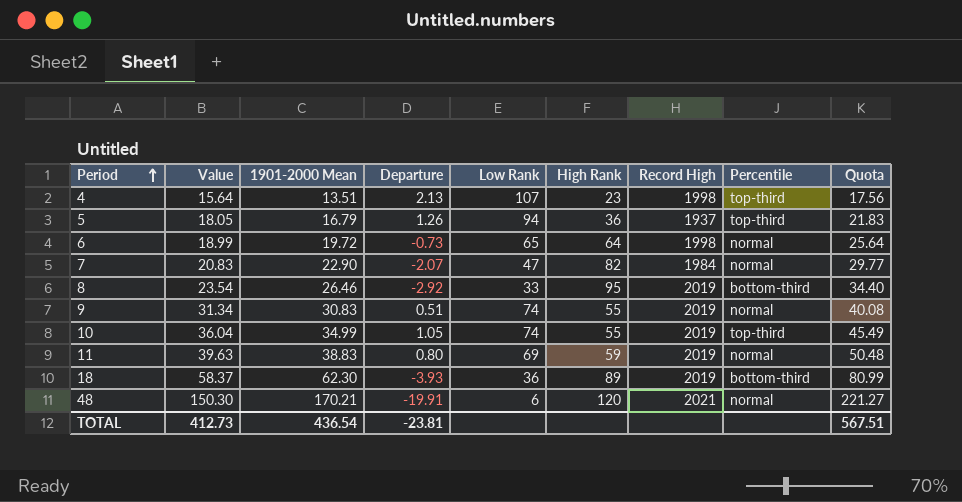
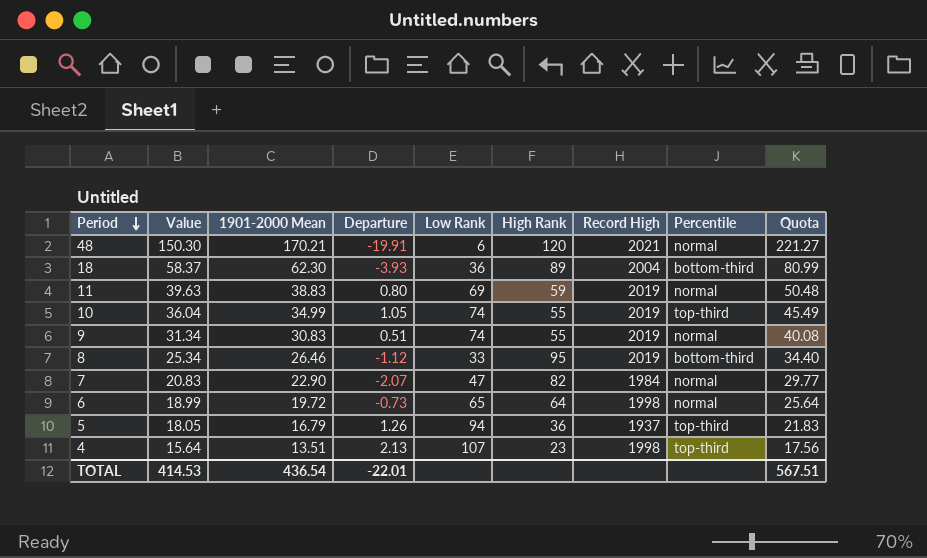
row order: Period ascending -> Period descending
18 | Record High: 2019 -> 2004
8 | Value: 23.54 -> 25.34
8 | Departure: -2.92 -> -1.12
TOTAL | Value: 412.73 -> 414.53
TOTAL | Departure: -23.81 -> -22.01

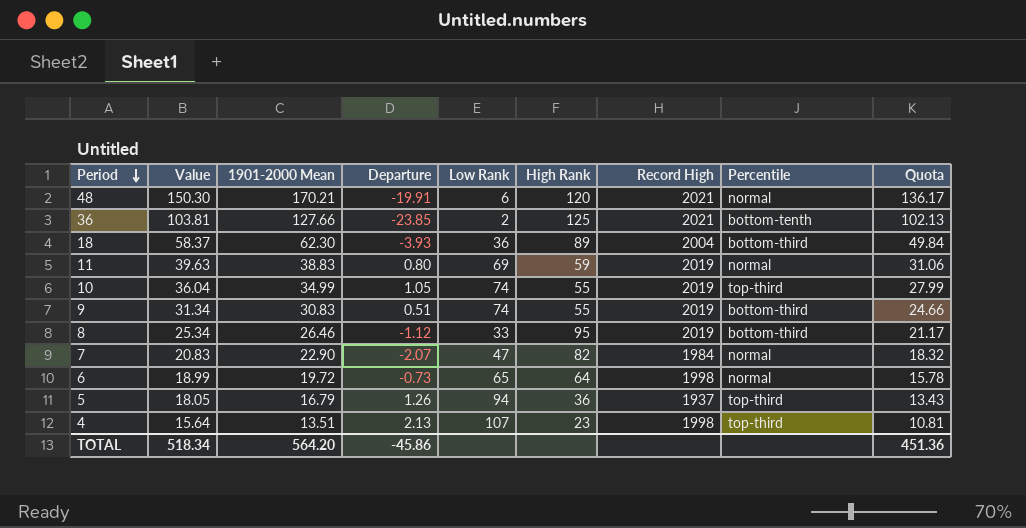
column Quota | formula: [1901-2000 Mean] * 1.3 -> [1901-2000 Mean] * 0.8
row 36: none -> 103.81 | 127.66 | -23.85 | 2 | 125 | 2021 | bottom-tenth | 102.13
9 | Percentile: normal -> bottom-third
TOTAL | Value: 414.53 -> 518.34
TOTAL | 1901-2000 Mean: 436.54 -> 564.20
TOTAL | Departure: -22.01 -> -45.86
TOTAL | Quota: 567.51 -> 451.36

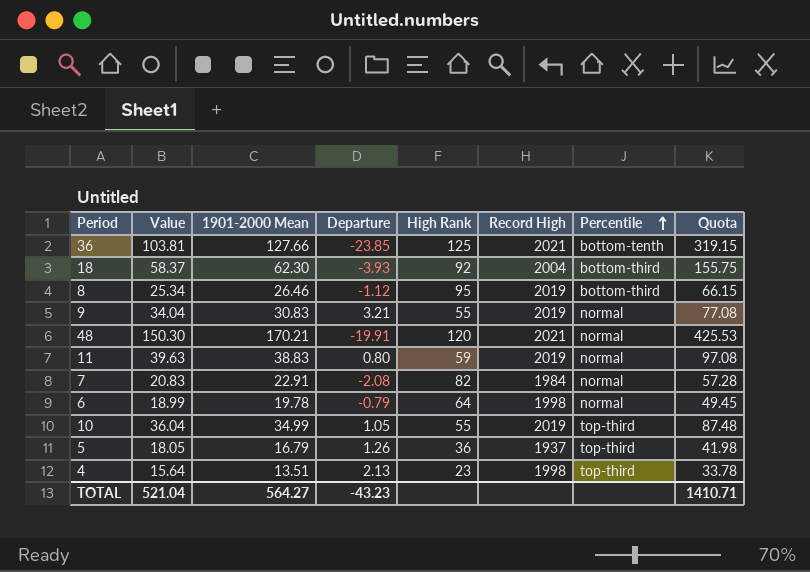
row order: Period descending -> Percentile ascending
column Low Rank | position: 5 -> none
column Quota | formula: [1901-2000 Mean] * 0.8 -> [1901-2000 Mean] * 2.5
18 | High Rank: 89 -> 92
9 | Value: 31.34 -> 34.04
9 | Departure: 0.51 -> 3.21
9 | Percentile: bottom-third -> normal
7 | 1901-2000 Mean: 22.90 -> 22.91
7 | Departure: -2.07 -> -2.08
6 | 1901-2000 Mean: 19.72 -> 19.78
6 | Departure: -0.73 -> -0.79
TOTAL | Value: 518.34 -> 521.04
TOTAL | 1901-2000 Mean: 564.20 -> 564.27
TOTAL | Departure: -45.86 -> -43.23
TOTAL | Quota: 451.36 -> 1410.71

